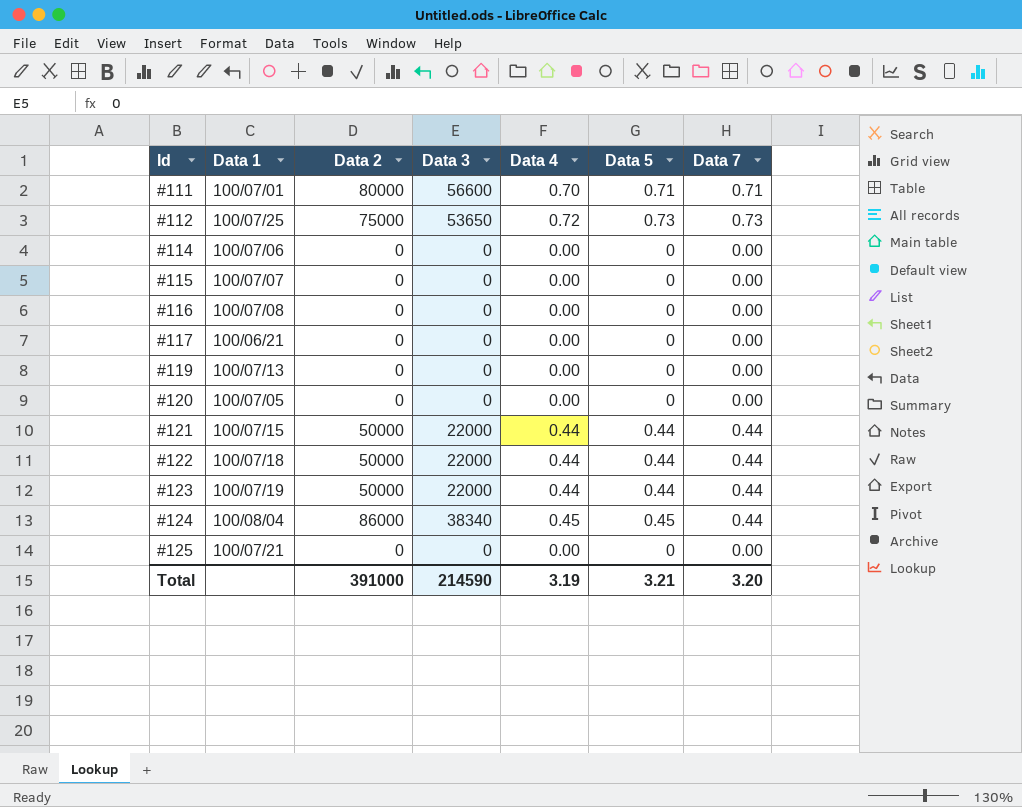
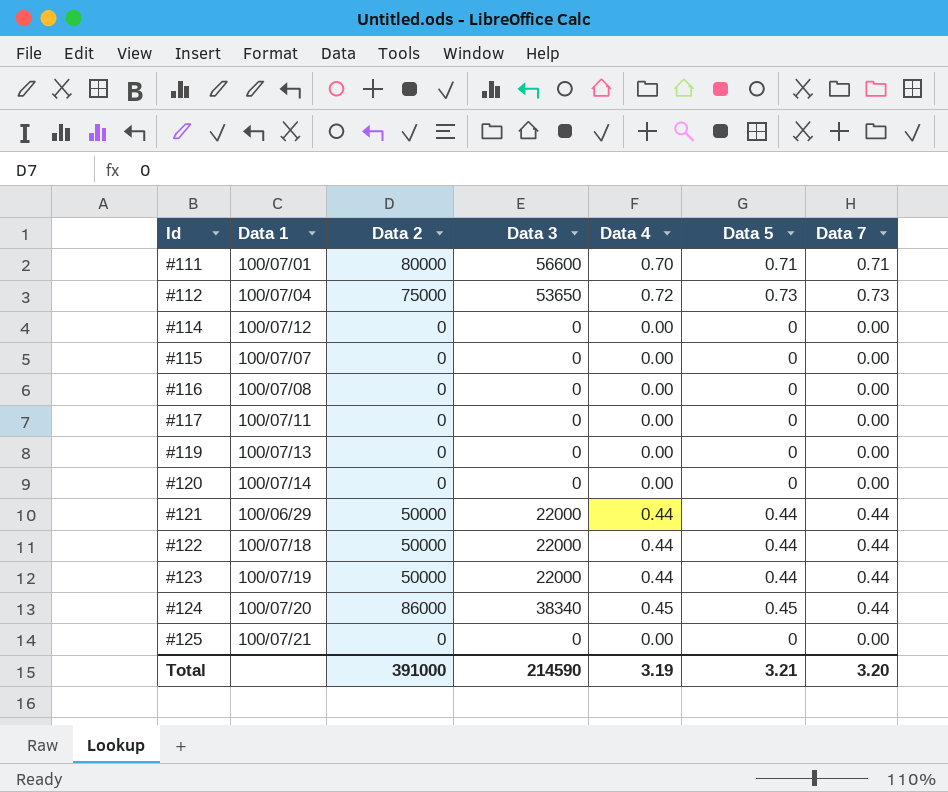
#112 | Data 1: 100/07/25 -> 100/07/04
#114 | Data 1: 100/07/06 -> 100/07/12
#117 | Data 1: 100/06/21 -> 100/07/11
#120 | Data 1: 100/07/05 -> 100/07/14
#121 | Data 1: 100/07/15 -> 100/06/29
#124 | Data 1: 100/08/04 -> 100/07/20

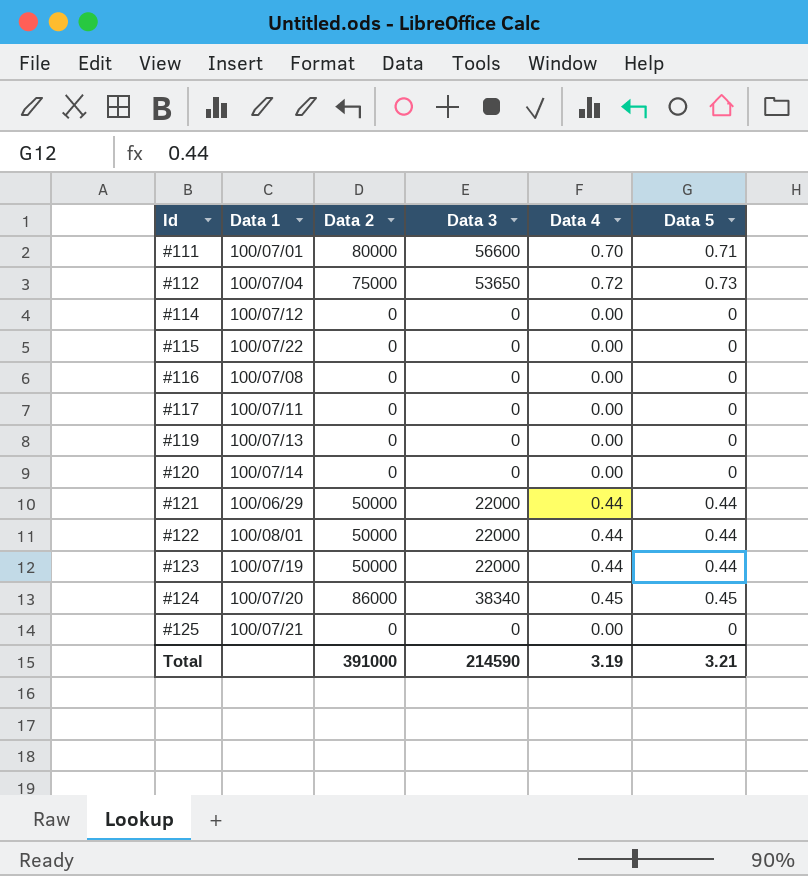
column Data 7 | position: 7 -> none
#115 | Data 1: 100/07/07 -> 100/07/22
#122 | Data 1: 100/07/18 -> 100/08/01

